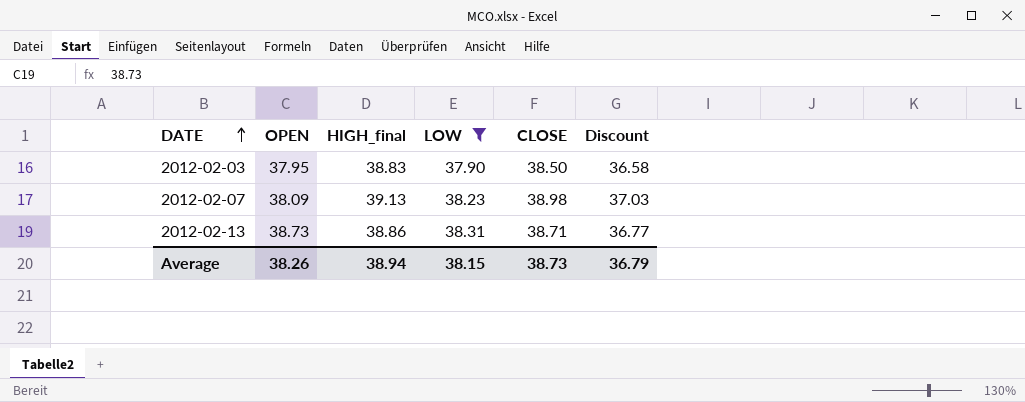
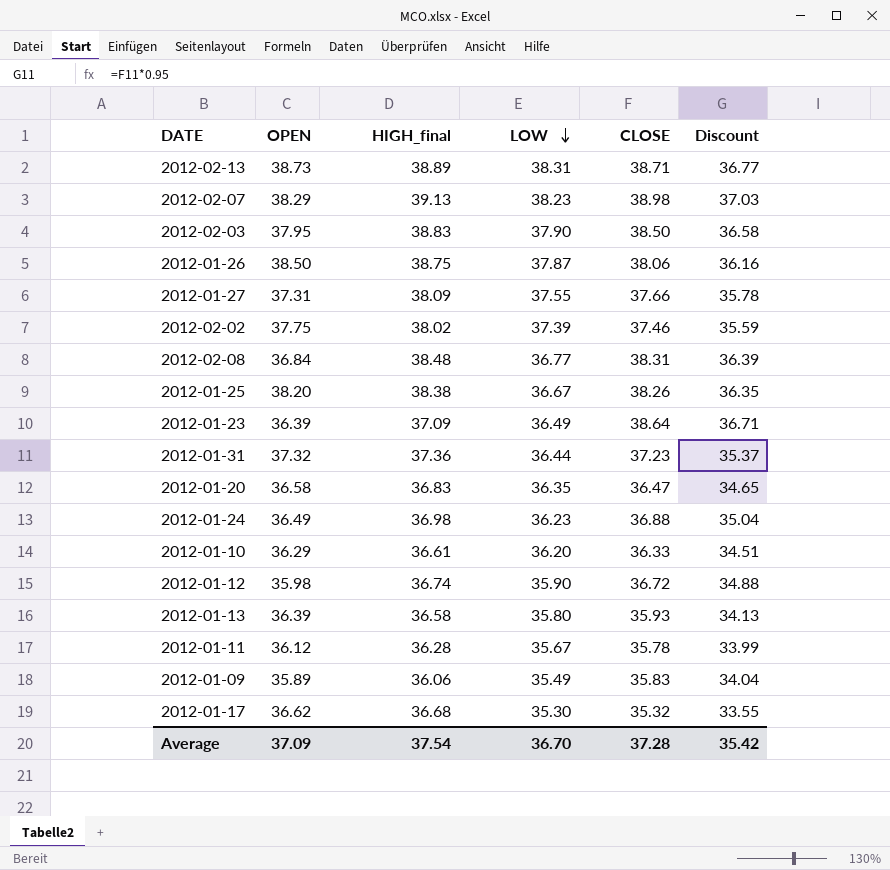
filter: LOW >= 37.90 -> none
row order: DATE ascending -> LOW descending
2012-02-13 | HIGH_final: 38.86 -> 38.89
2012-02-07 | OPEN: 38.09 -> 38.29
Average | OPEN: 38.26 -> 37.09
Average | HIGH_final: 38.94 -> 37.54
Average | LOW: 38.15 -> 36.70
Average | CLOSE: 38.73 -> 37.28
Average | Discount: 36.79 -> 35.42

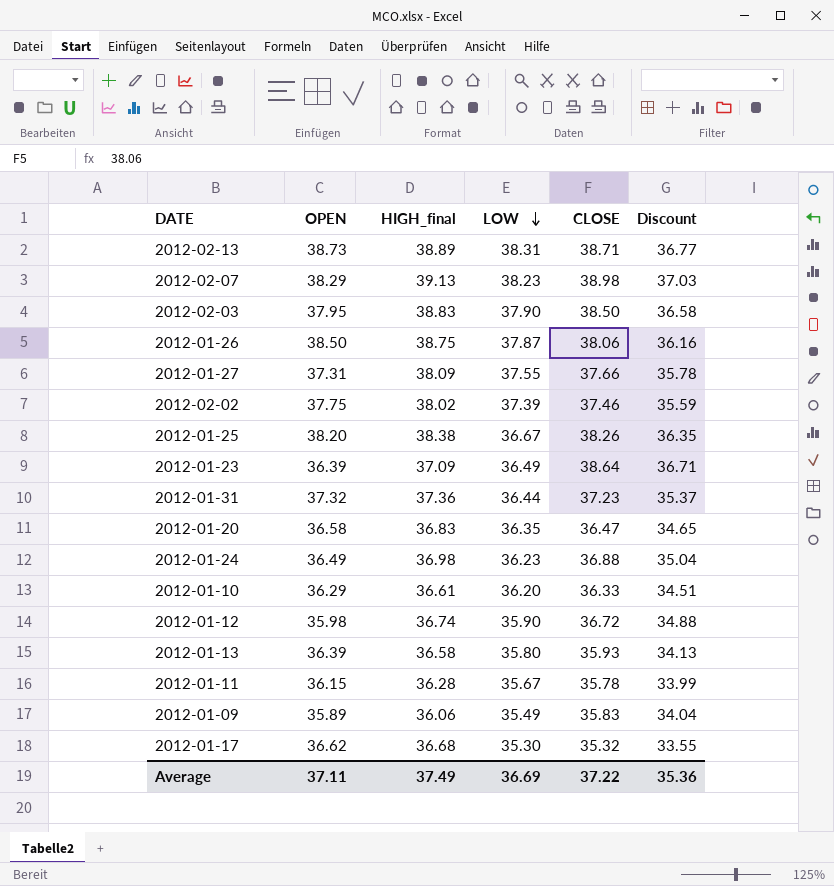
row 2012-02-08: 36.84 | 38.48 | 36.77 | 38.31 | 36.39 -> none
2012-01-11 | OPEN: 36.12 -> 36.15
Average | OPEN: 37.09 -> 37.11
Average | HIGH_final: 37.54 -> 37.49
Average | LOW: 36.70 -> 36.69
Average | CLOSE: 37.28 -> 37.22
Average | Discount: 35.42 -> 35.36

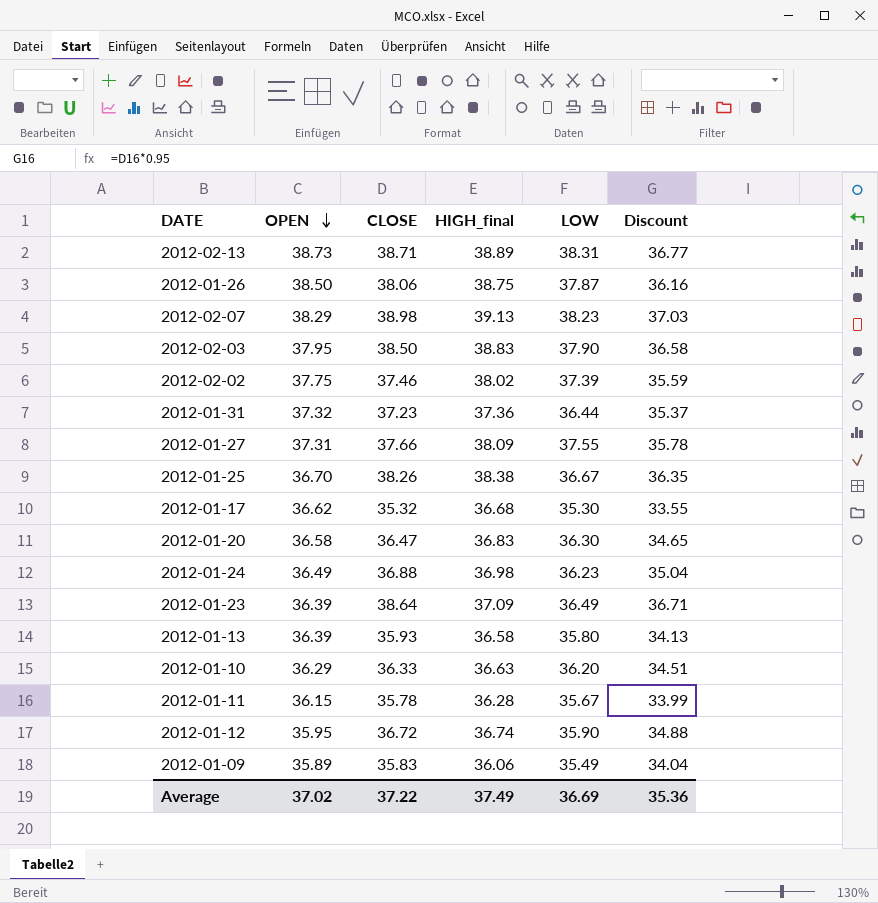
row order: LOW descending -> OPEN descending
column CLOSE | position: 5 -> 3
2012-01-25 | OPEN: 38.20 -> 36.70
2012-01-20 | LOW: 36.35 -> 36.30
2012-01-10 | HIGH_final: 36.61 -> 36.63
2012-01-12 | OPEN: 35.98 -> 35.95
Average | OPEN: 37.11 -> 37.02

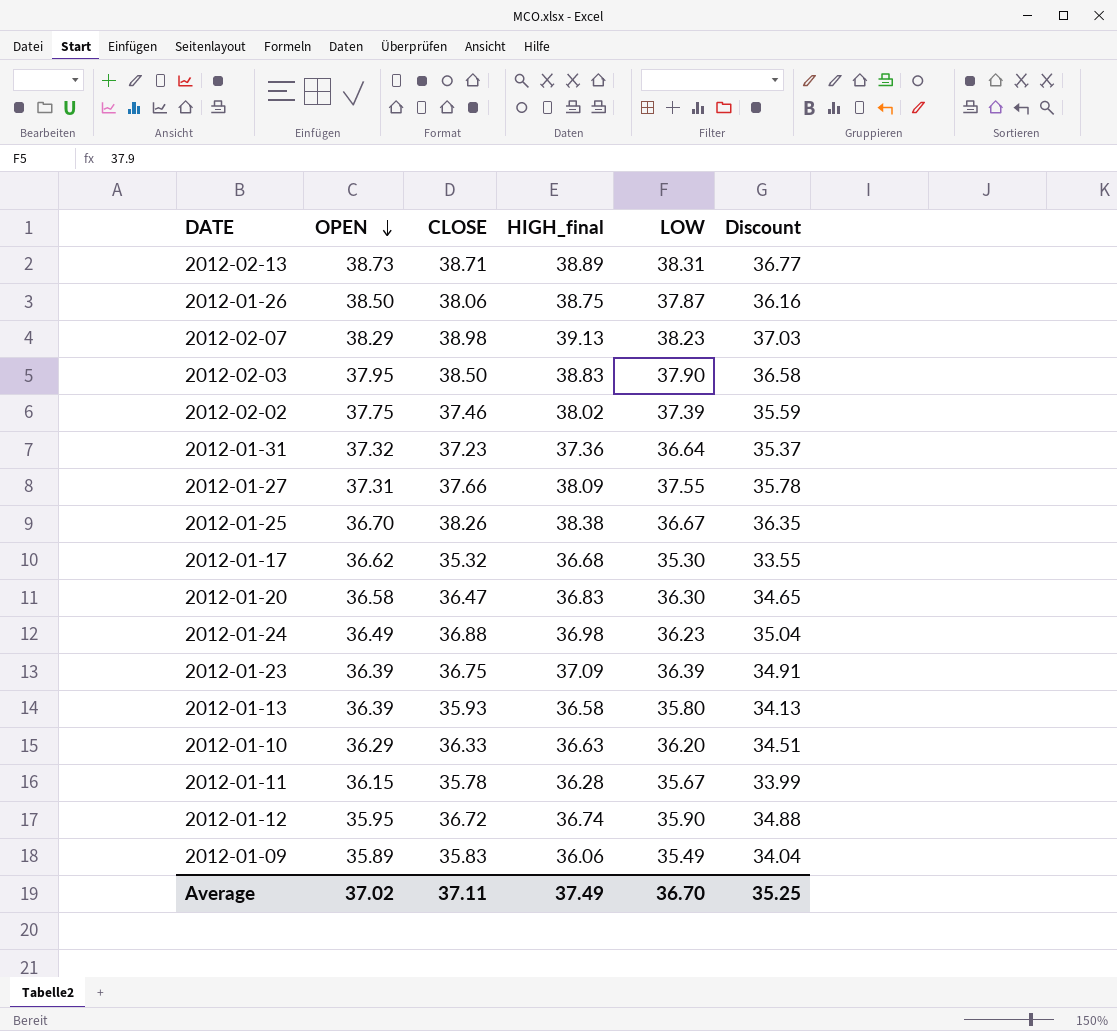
2012-01-31 | LOW: 36.44 -> 36.64
2012-01-23 | CLOSE: 38.64 -> 36.75
2012-01-23 | LOW: 36.49 -> 36.39
2012-01-23 | Discount: 36.71 -> 34.91
Average | CLOSE: 37.22 -> 37.11
Average | LOW: 36.69 -> 36.70
Average | Discount: 35.36 -> 35.25

